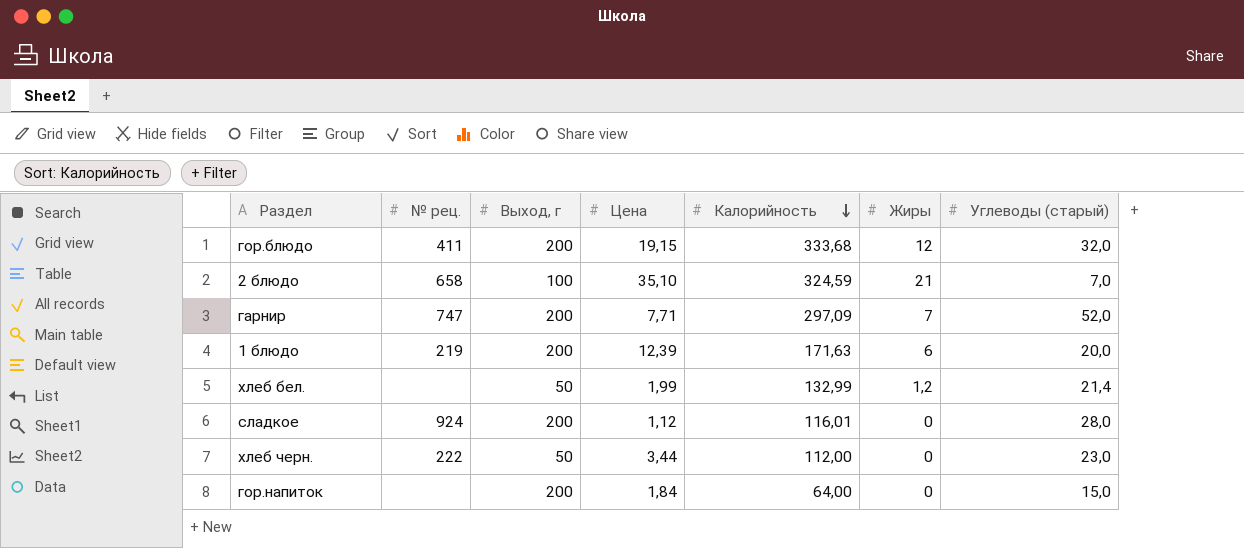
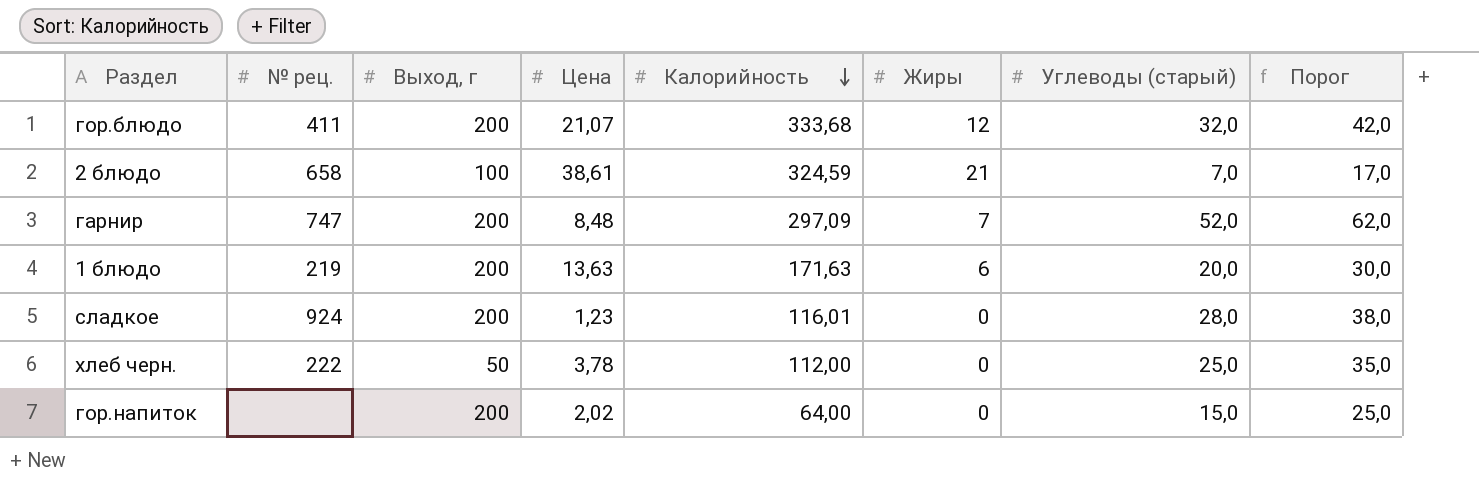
column Порог | formula: none -> [Углеводы (старый)] + 10
row хлеб бел.: none | 50 | 1,99 | 132,99 | 1,2 | 21,4 -> none
гор.блюдо | Цена: 19,15 -> 21,07
2 блюдо | Цена: 35,10 -> 38,61
гарнир | Цена: 7,71 -> 8,48
1 блюдо | Цена: 12,39 -> 13,63
сладкое | Цена: 1,12 -> 1,23
хлеб черн. | Цена: 3,44 -> 3,78
хлеб черн. | Углеводы (старый): 23,0 -> 25,0
гор.напиток | Цена: 1,84 -> 2,02

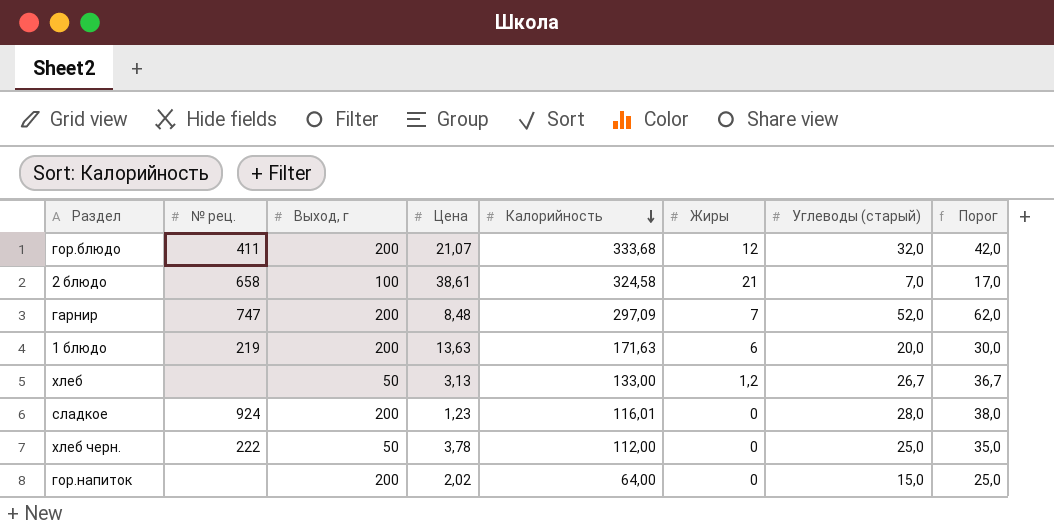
2 блюдо | Калорийность: 324,59 -> 324,58
row хлеб: none -> none | 50 | 3,13 | 133,00 | 1,2 | 26,7 | 36,7

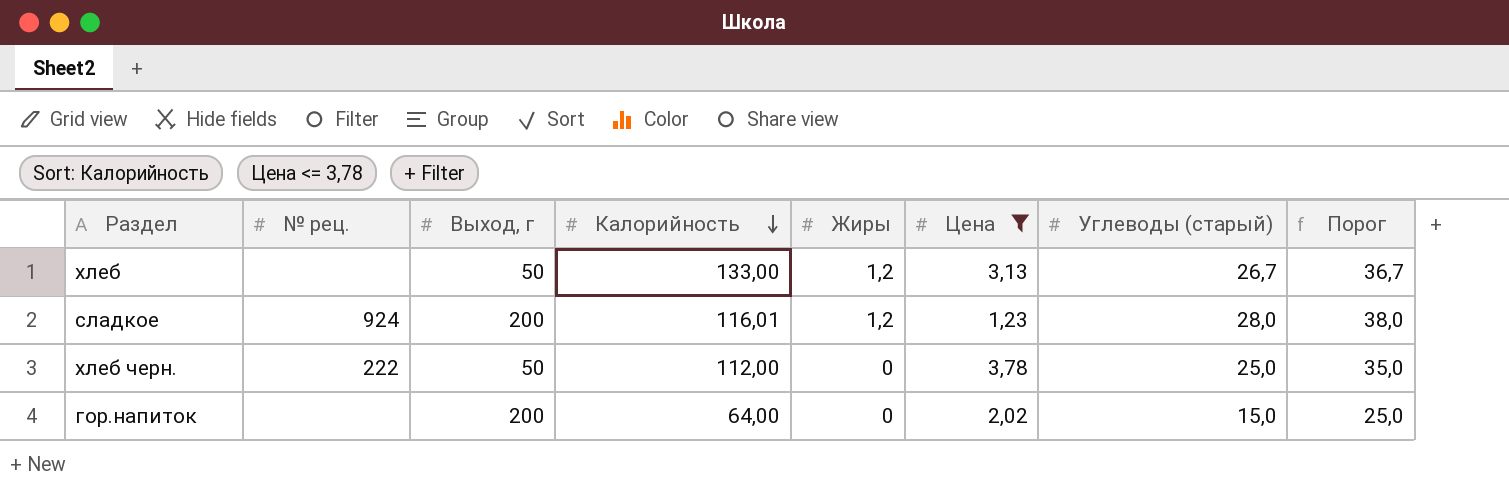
filter: none -> Цена <= 3,78
column Цена | position: 4 -> 6
сладкое | Жиры: 0 -> 1,2

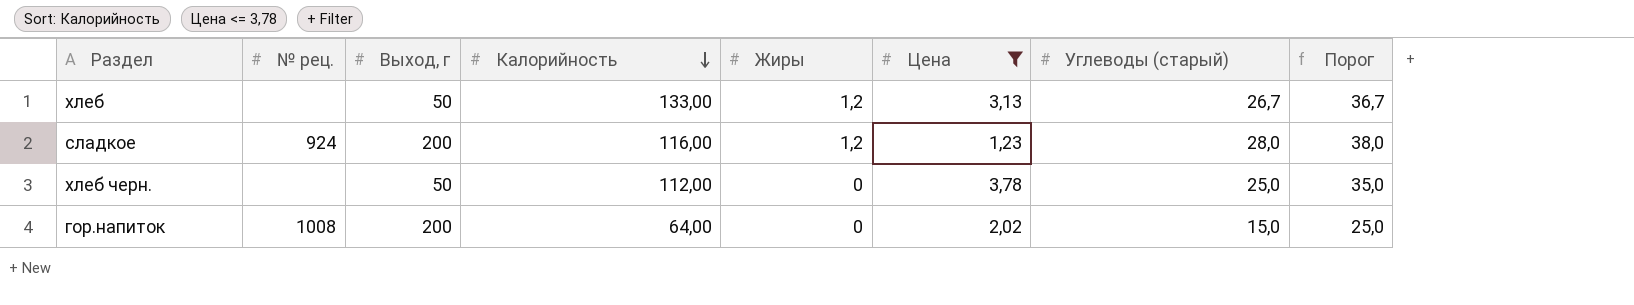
сладкое | Калорийность: 116,01 -> 116,00
хлеб черн. | № рец.: 222 -> none
гор.напиток | № рец.: none -> 1008

